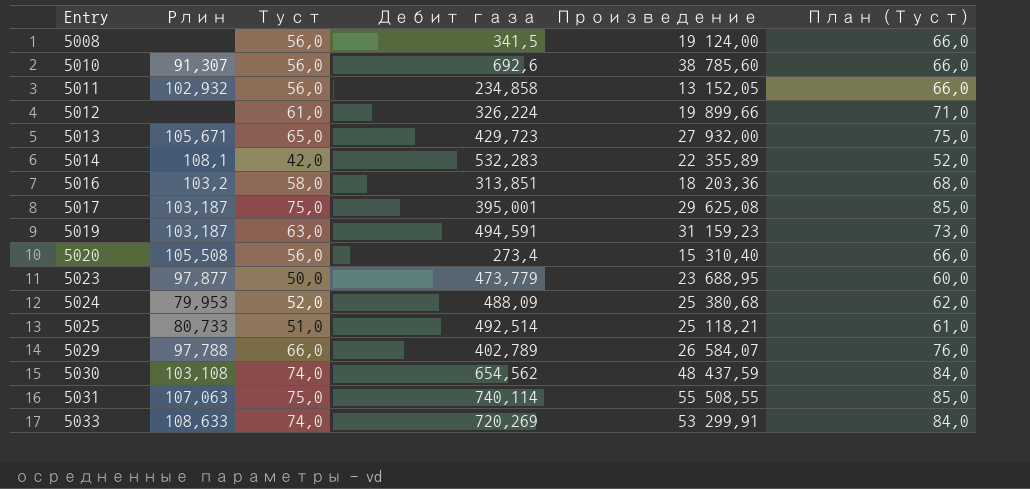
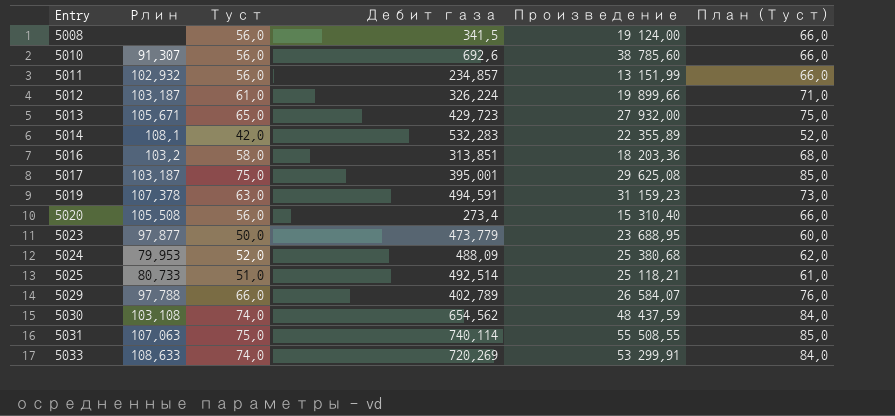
5011 | Дебит газа: 234,858 -> 234,857
5011 | Произведение: 13 152,05 -> 13 151,99
5012 | Pлин: none -> 103,187
5019 | Pлин: 103,187 -> 107,378

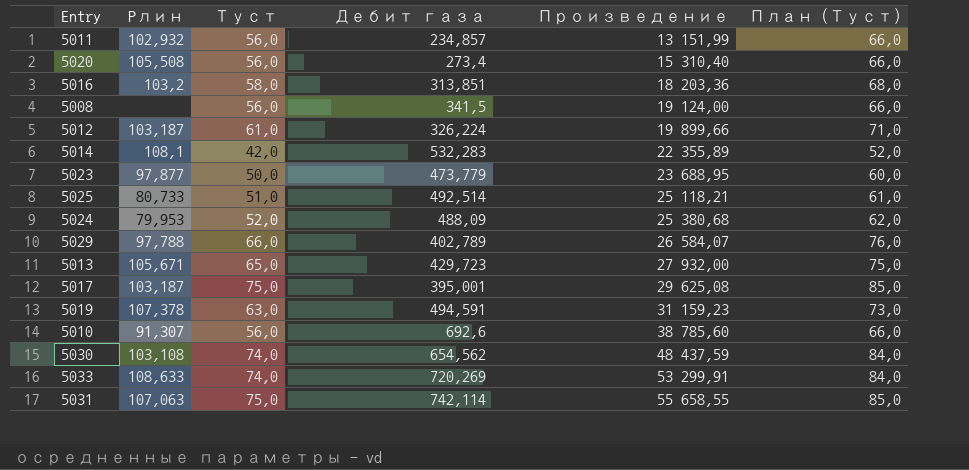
row order: Entry ascending -> Произведение ascending
5031 | Дебит газа: 740,114 -> 742,114
5031 | Произведение: 55 508,55 -> 55 658,55

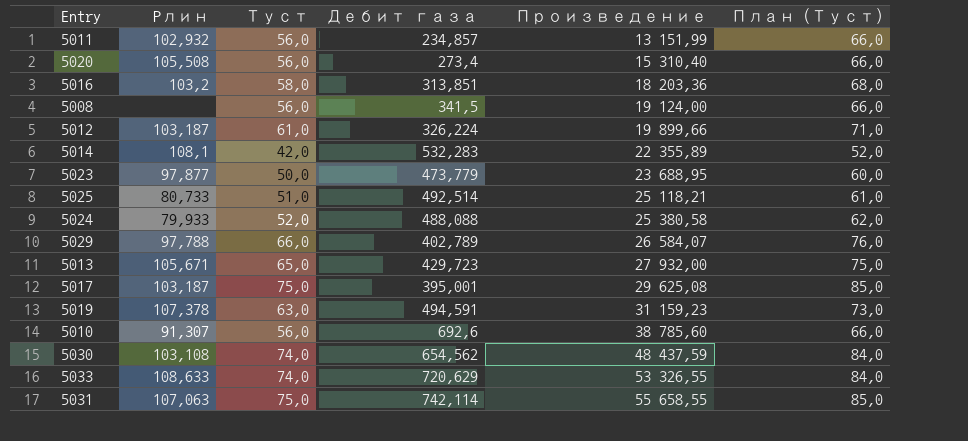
5024 | Pлин: 79,953 -> 79,933
5024 | Дебит газа: 488,09 -> 488,088
5024 | Произведение: 25 380,68 -> 25 380,58
5033 | Дебит газа: 720,269 -> 720,629
5033 | Произведение: 53 299,91 -> 53 326,55

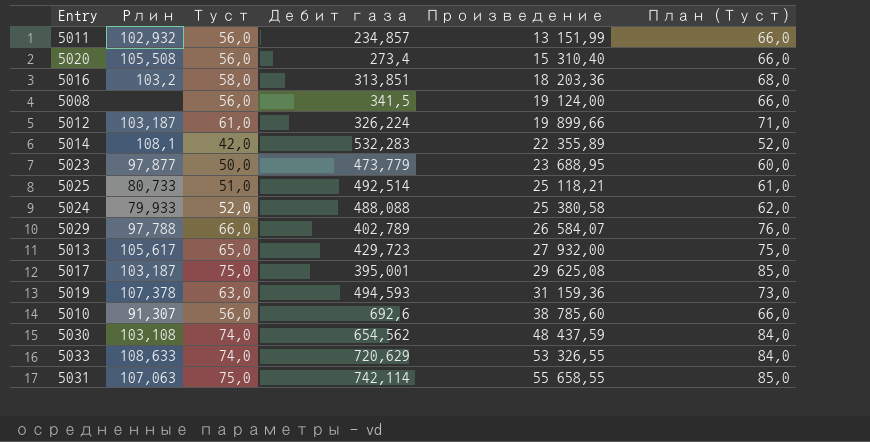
5013 | Pлин: 105,671 -> 105,617
5019 | Дебит газа: 494,591 -> 494,593
5019 | Произведение: 31 159,23 -> 31 159,36

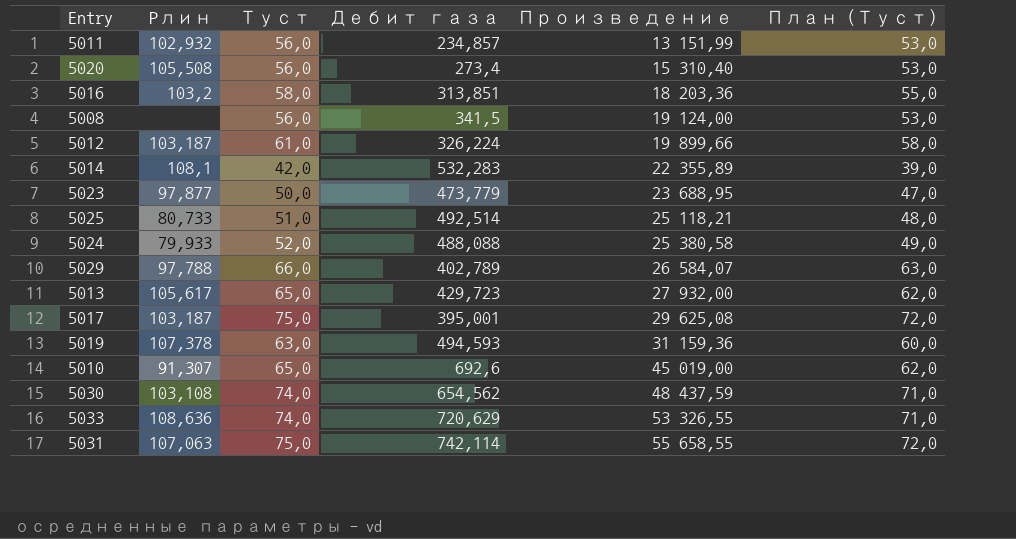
column План (Туст) | formula: [Туст] + 10 -> [Туст] - 3
5010 | Туст: 56,0 -> 65,0
5010 | Произведение: 38 785,60 -> 45 019,00
5033 | Pлин: 108,633 -> 108,636

